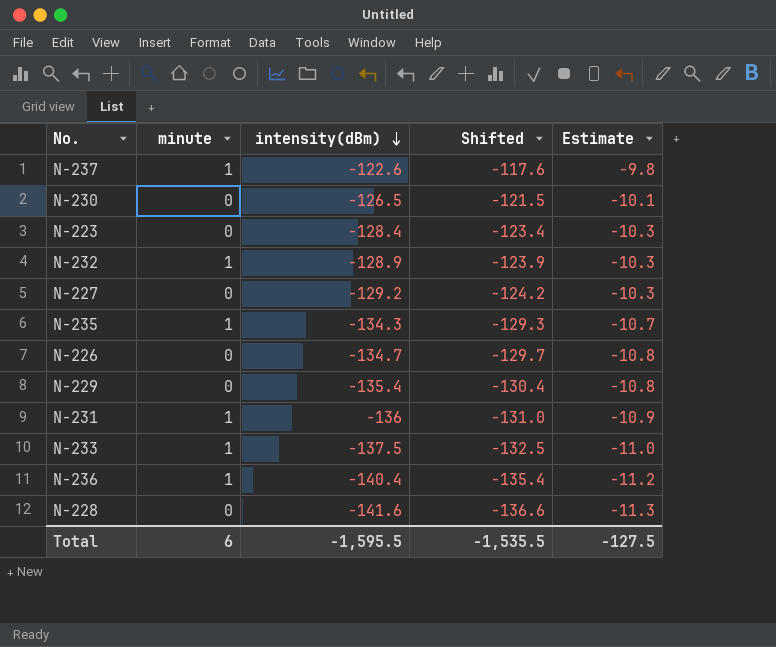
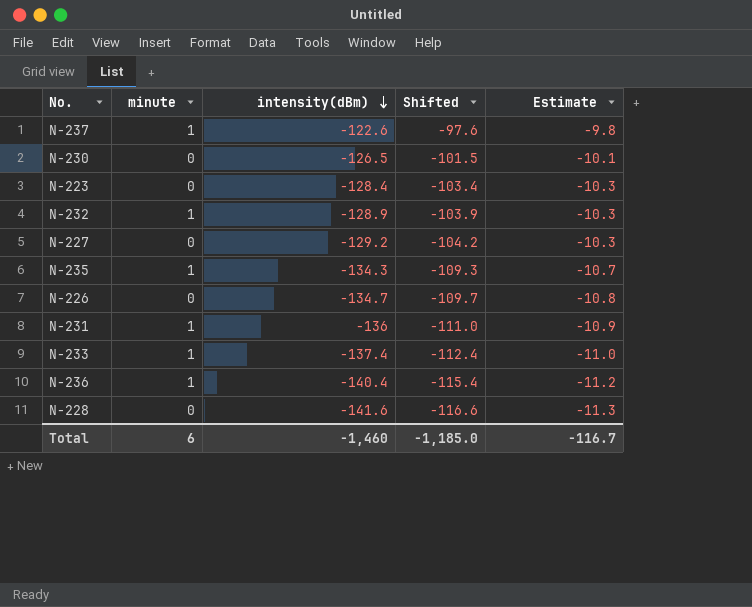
column Shifted | formula: [intensity(dBm)] + 5 -> [intensity(dBm)] + 25
row N-229: 0 | -135.4 | -130.4 | -10.8 -> none
N-233 | intensity(dBm): -137.5 -> -137.4
Total | intensity(dBm): -1,595.5 -> -1,460
Total | Shifted: -1,535.5 -> -1,185.0
Total | Estimate: -127.5 -> -116.7

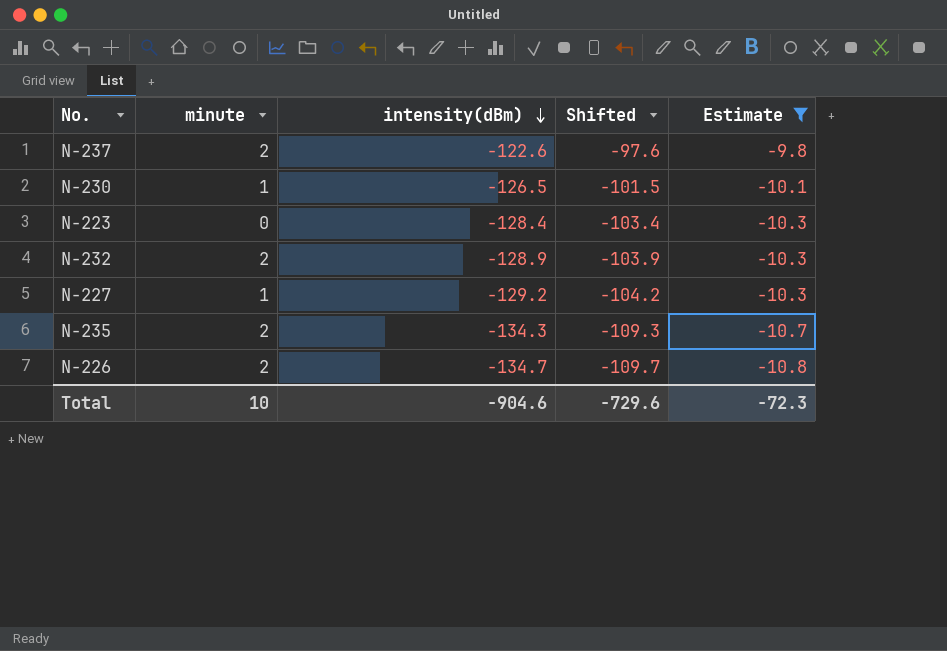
filter: none -> Estimate >= -10.8
N-237 | minute: 1 -> 2
N-230 | minute: 0 -> 1
N-232 | minute: 1 -> 2
N-227 | minute: 0 -> 1
N-235 | minute: 1 -> 2
N-226 | minute: 0 -> 2
Total | minute: 6 -> 10
Total | intensity(dBm): -1,460 -> -904.6
Total | Shifted: -1,185.0 -> -729.6
Total | Estimate: -116.7 -> -72.3

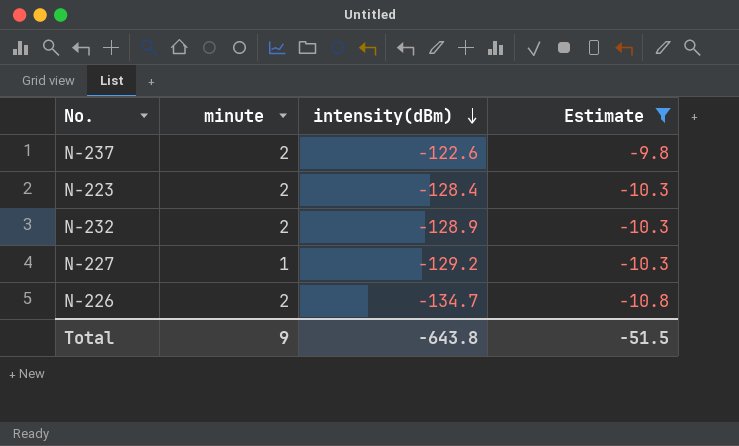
column Shifted | formula: [intensity(dBm)] + 25 -> none
row N-230: 1 | -126.5 | -101.5 | -10.1 -> none
row N-235: 2 | -134.3 | -109.3 | -10.7 -> none
N-223 | minute: 0 -> 2
Total | minute: 10 -> 9
Total | intensity(dBm): -904.6 -> -643.8
Total | Estimate: -72.3 -> -51.5

